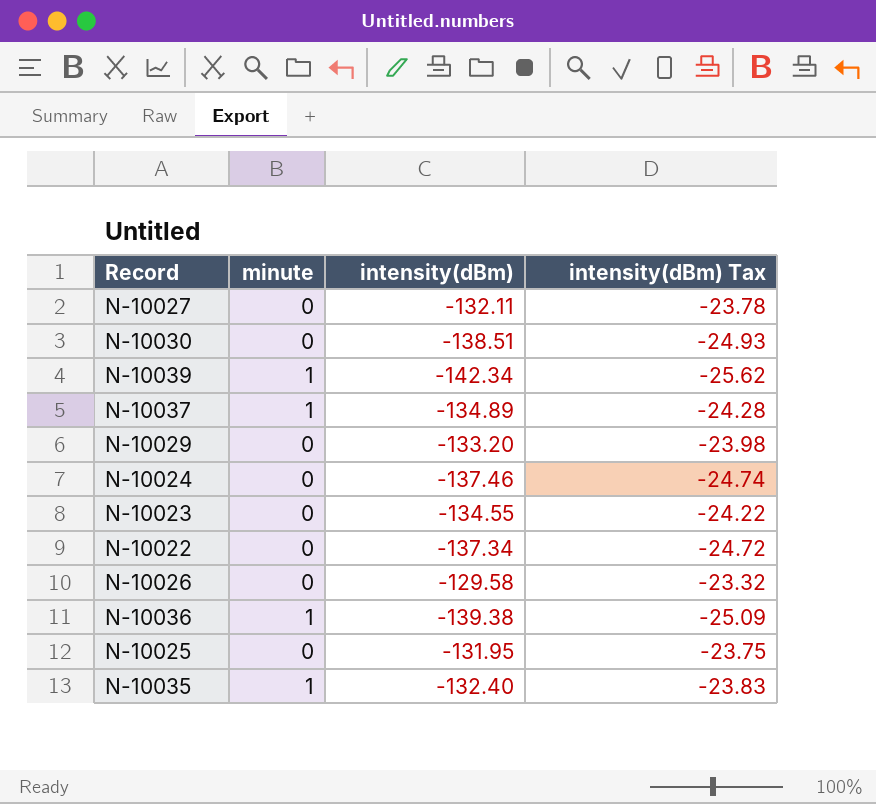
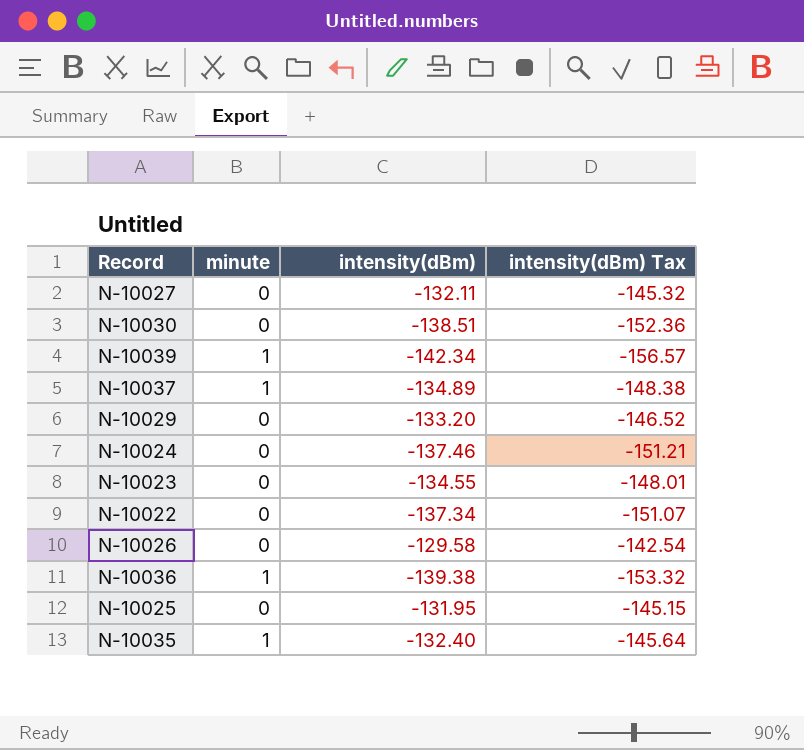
column intensity(dBm) Tax | formula: [intensity(dBm)] * 0.18 -> [intensity(dBm)] * 1.1

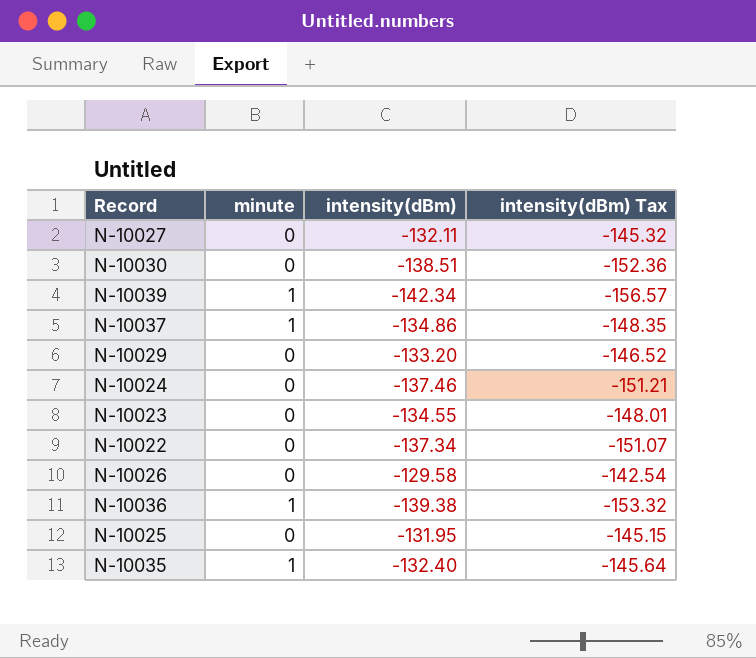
N-10037 | intensity(dBm): -134.89 -> -134.86
N-10037 | intensity(dBm) Tax: -148.38 -> -148.35

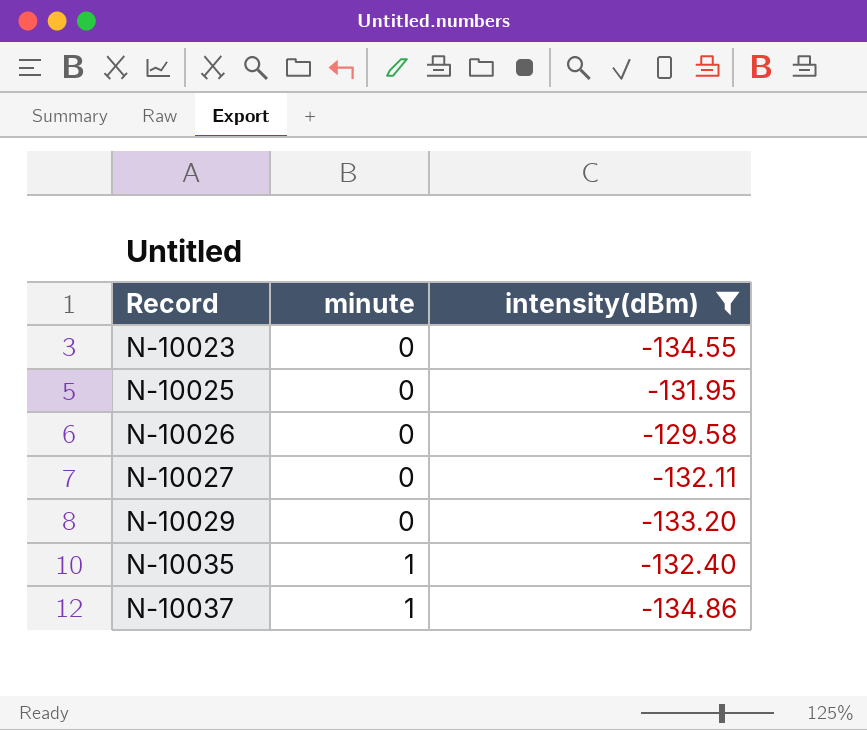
filter: none -> intensity(dBm) >= -134.86
row order: none -> Record ascending
column intensity(dBm) Tax | formula: [intensity(dBm)] * 1.1 -> none

